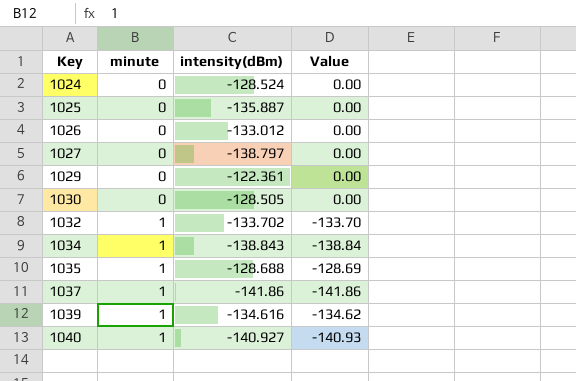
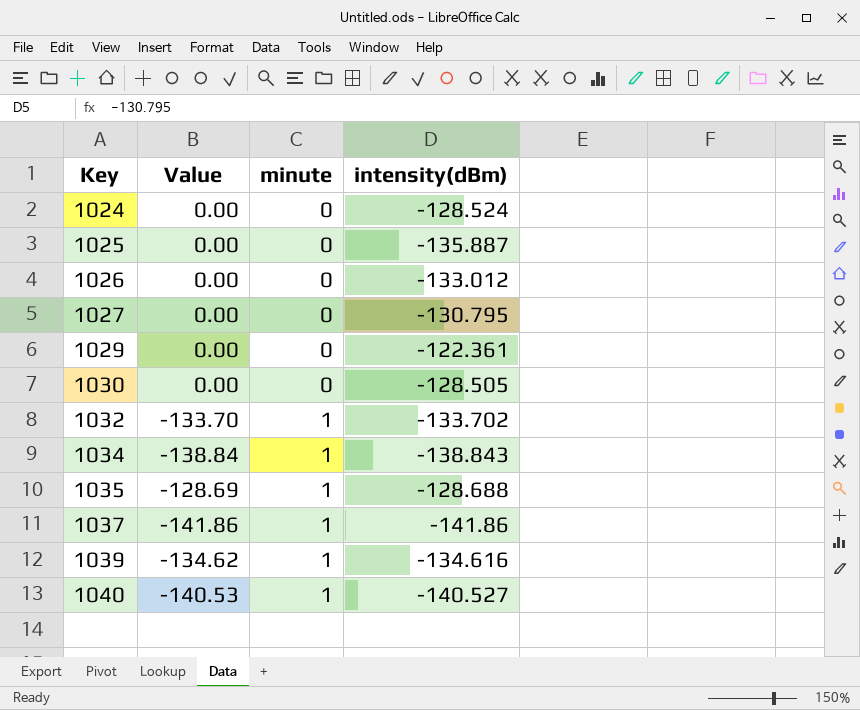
column Value | position: 4 -> 2
1027 | intensity(dBm): -138.797 -> -130.795
1040 | Value: -140.93 -> -140.53
1040 | intensity(dBm): -140.927 -> -140.527

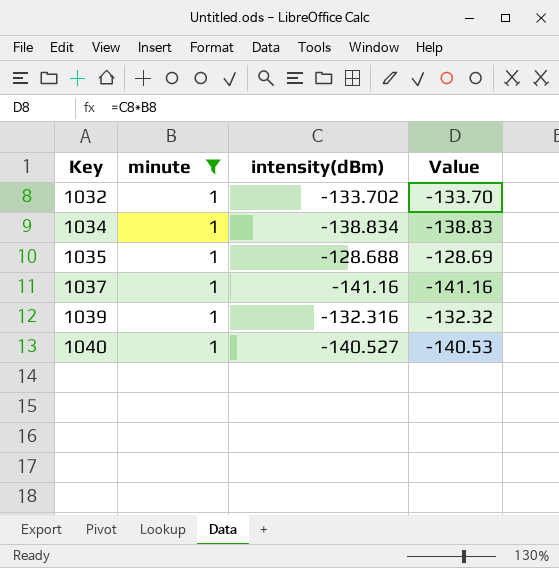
filter: none -> minute = 1
column Value | position: 2 -> 4
1034 | intensity(dBm): -138.843 -> -138.834
1034 | Value: -138.84 -> -138.83
1037 | intensity(dBm): -141.86 -> -141.16
1037 | Value: -141.86 -> -141.16
1039 | intensity(dBm): -134.616 -> -132.316
1039 | Value: -134.62 -> -132.32

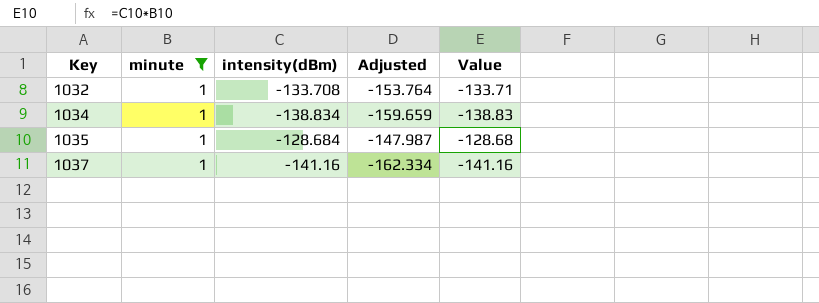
column Adjusted | formula: none -> [intensity(dBm)] * 1.15
row 1039: 1 | -132.316 | -132.32 -> none
row 1040: 1 | -140.527 | -140.53 -> none
1032 | intensity(dBm): -133.702 -> -133.708
1032 | Value: -133.70 -> -133.71
1035 | intensity(dBm): -128.688 -> -128.684
1035 | Value: -128.69 -> -128.68

